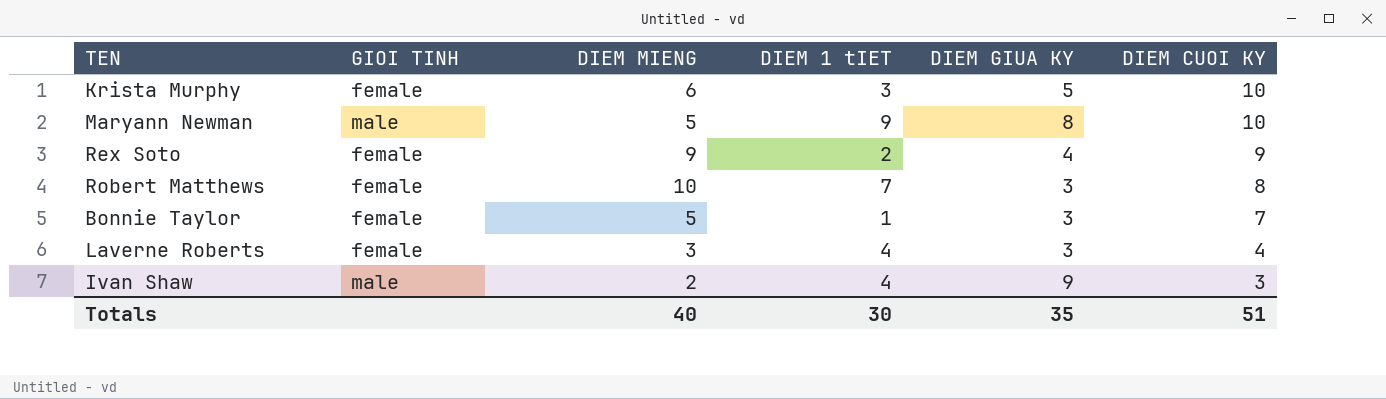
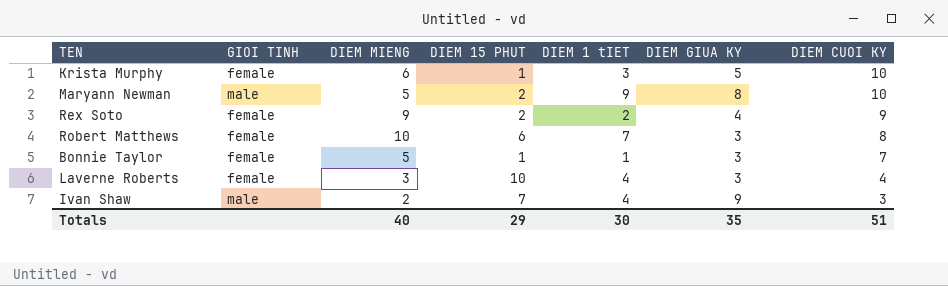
column DIEM 15 PHUT | position: none -> 4

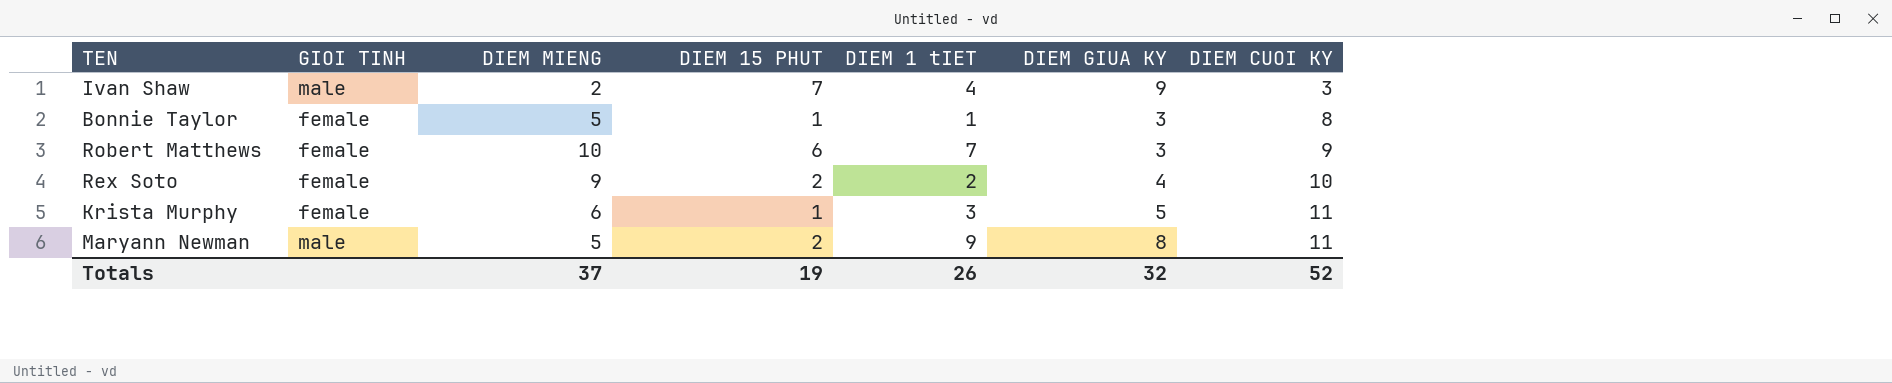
row order: DIEM CUOI KY descending -> DIEM CUOI KY ascending
row Laverne Roberts: female | 3 | 10 | 4 | 3 | 4 -> none
Bonnie Taylor | DIEM CUOI KY: 7 -> 8
Robert Matthews | DIEM CUOI KY: 8 -> 9
Rex Soto | DIEM CUOI KY: 9 -> 10
Krista Murphy | DIEM CUOI KY: 10 -> 11
Maryann Newman | DIEM CUOI KY: 10 -> 11
Totals | DIEM MIENG: 40 -> 37
Totals | DIEM 15 PHUT: 29 -> 19
Totals | DIEM 1 tIET: 30 -> 26
Totals | DIEM GIUA KY: 35 -> 32
Totals | DIEM CUOI KY: 51 -> 52

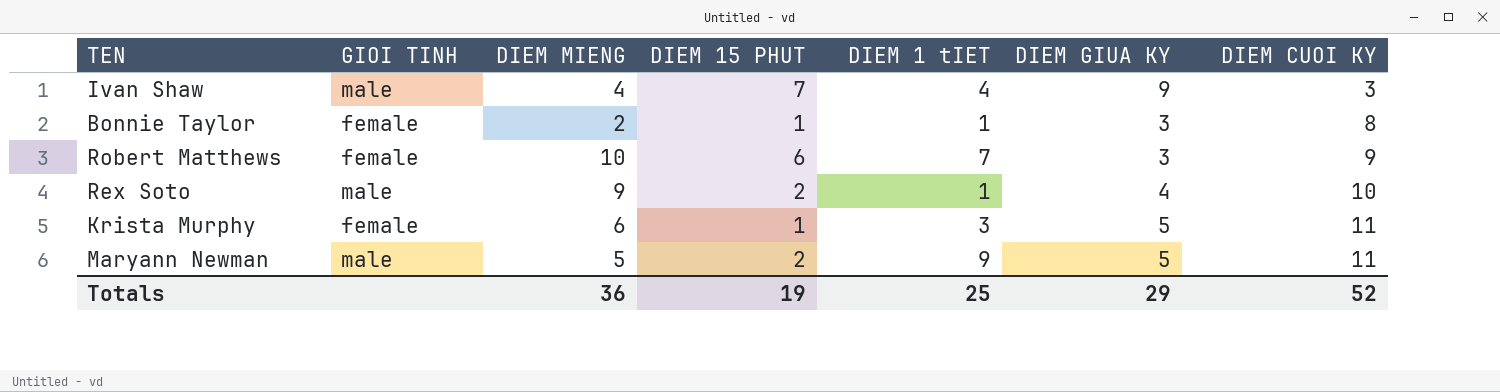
Ivan Shaw | DIEM MIENG: 2 -> 4
Bonnie Taylor | DIEM MIENG: 5 -> 2
Rex Soto | GIOI TINH: female -> male
Rex Soto | DIEM 1 tIET: 2 -> 1
Maryann Newman | DIEM GIUA KY: 8 -> 5
Totals | DIEM MIENG: 37 -> 36
Totals | DIEM 1 tIET: 26 -> 25
Totals | DIEM GIUA KY: 32 -> 29

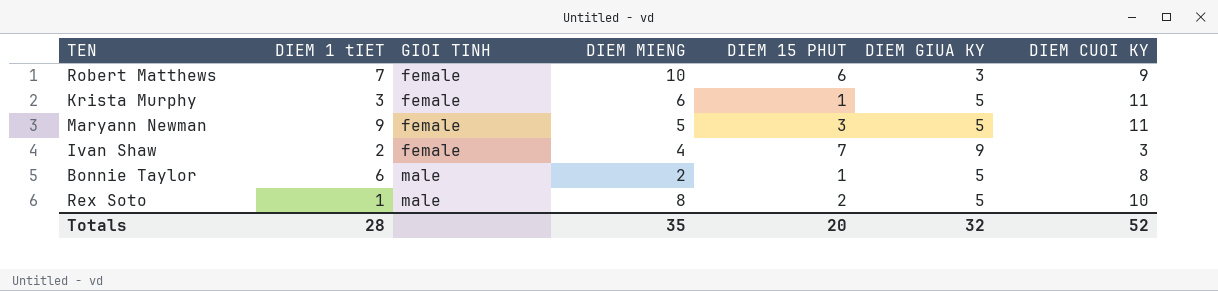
row order: DIEM CUOI KY ascending -> GIOI TINH ascending
column DIEM 1 tIET | position: 5 -> 2
Maryann Newman | GIOI TINH: male -> female
Maryann Newman | DIEM 15 PHUT: 2 -> 3
Ivan Shaw | DIEM 1 tIET: 4 -> 2
Ivan Shaw | GIOI TINH: male -> female
Bonnie Taylor | DIEM 1 tIET: 1 -> 6
Bonnie Taylor | GIOI TINH: female -> male
Bonnie Taylor | DIEM GIUA KY: 3 -> 5
Rex Soto | DIEM MIENG: 9 -> 8
Rex Soto | DIEM GIUA KY: 4 -> 5
Totals | DIEM 1 tIET: 25 -> 28
Totals | DIEM MIENG: 36 -> 35
Totals | DIEM 15 PHUT: 19 -> 20
Totals | DIEM GIUA KY: 29 -> 32

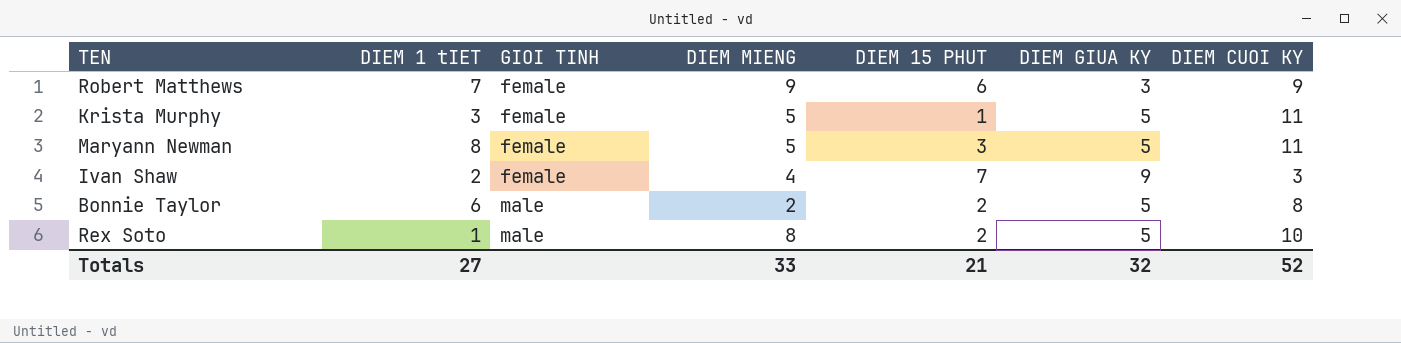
Robert Matthews | DIEM MIENG: 10 -> 9
Krista Murphy | DIEM MIENG: 6 -> 5
Maryann Newman | DIEM 1 tIET: 9 -> 8
Bonnie Taylor | DIEM 15 PHUT: 1 -> 2
Totals | DIEM 1 tIET: 28 -> 27
Totals | DIEM MIENG: 35 -> 33
Totals | DIEM 15 PHUT: 20 -> 21

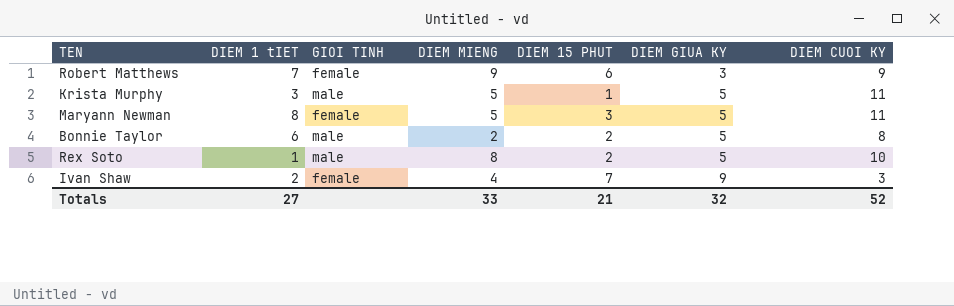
row order: GIOI TINH ascending -> DIEM GIUA KY ascending
Krista Murphy | GIOI TINH: female -> male

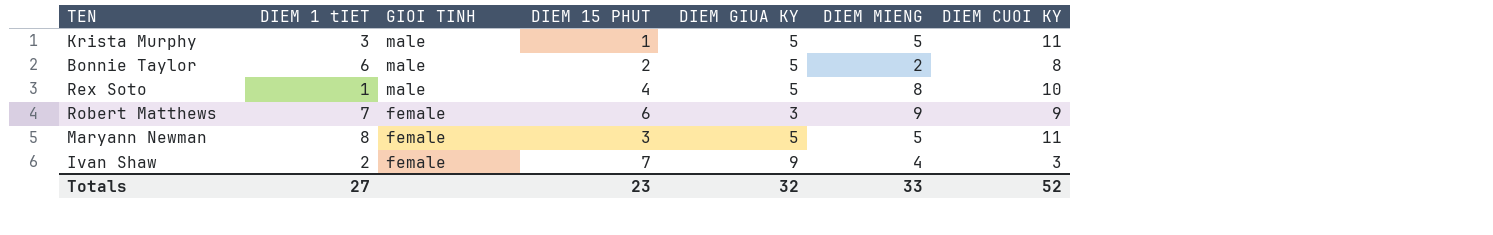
row order: DIEM GIUA KY ascending -> GIOI TINH descending
column DIEM MIENG | position: 4 -> 6
Rex Soto | DIEM 15 PHUT: 2 -> 4
Totals | DIEM 15 PHUT: 21 -> 23

